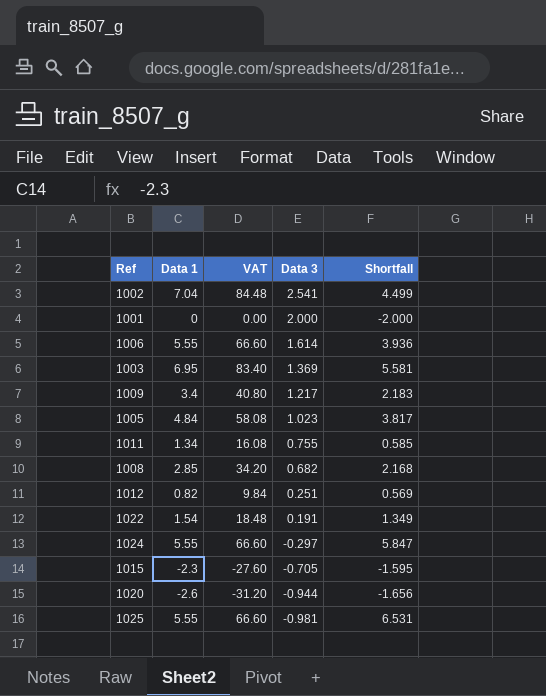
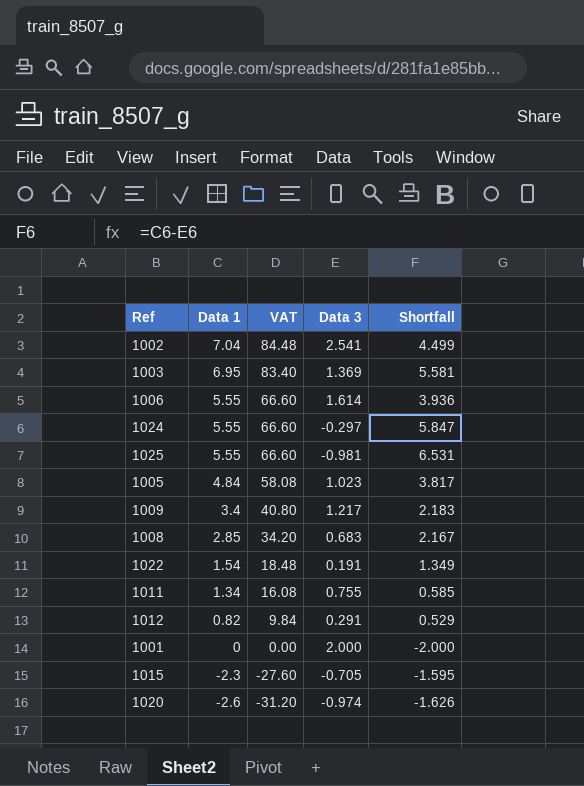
row order: Data 3 descending -> Data 1 descending
1008 | Data 3: 0.682 -> 0.683
1008 | Shortfall: 2.168 -> 2.167
1012 | Data 3: 0.251 -> 0.291
1012 | Shortfall: 0.569 -> 0.529
1020 | Data 3: -0.944 -> -0.974
1020 | Shortfall: -1.656 -> -1.626

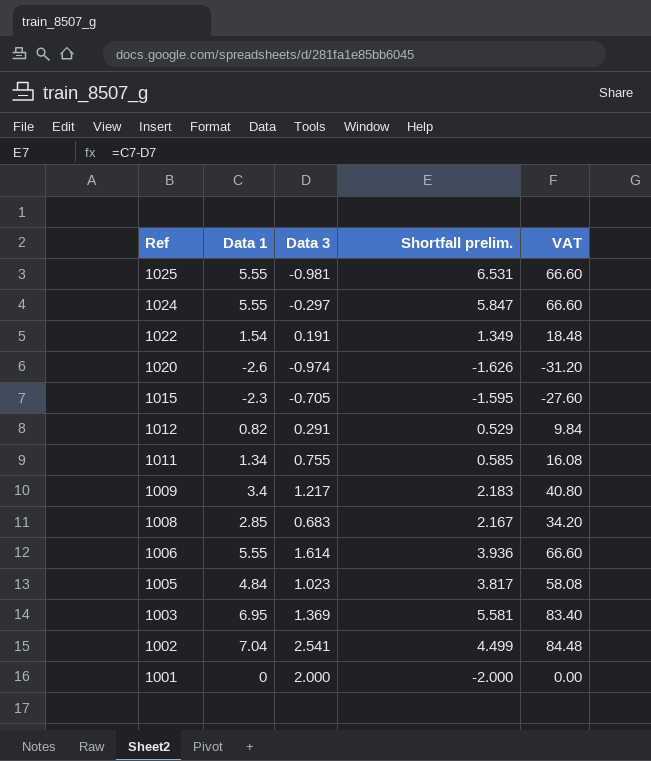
row order: Data 1 descending -> Ref descending
column name: Shortfall -> Shortfall prelim.
column VAT | position: 3 -> 5

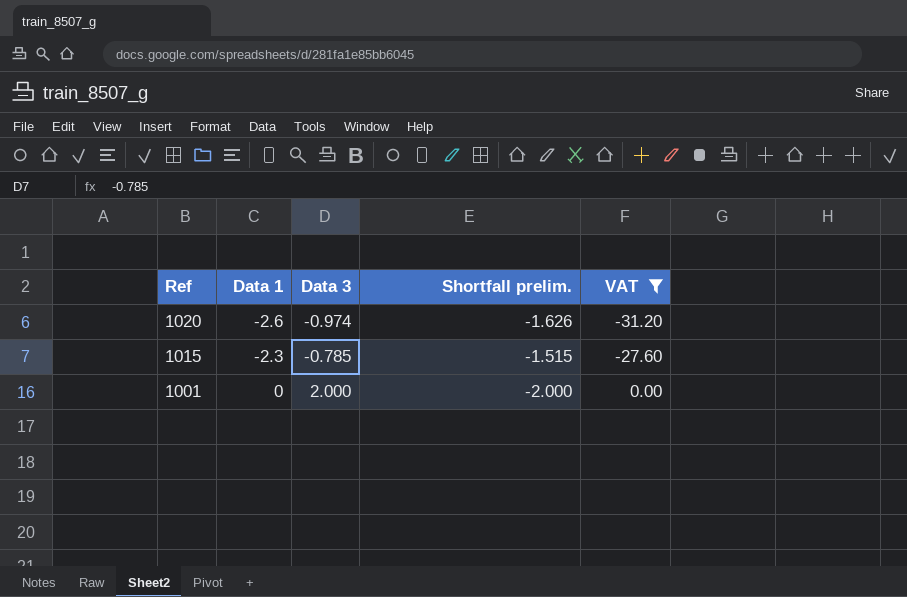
filter: none -> VAT <= 0.00
1015 | Data 3: -0.705 -> -0.785
1015 | Shortfall prelim.: -1.595 -> -1.515

